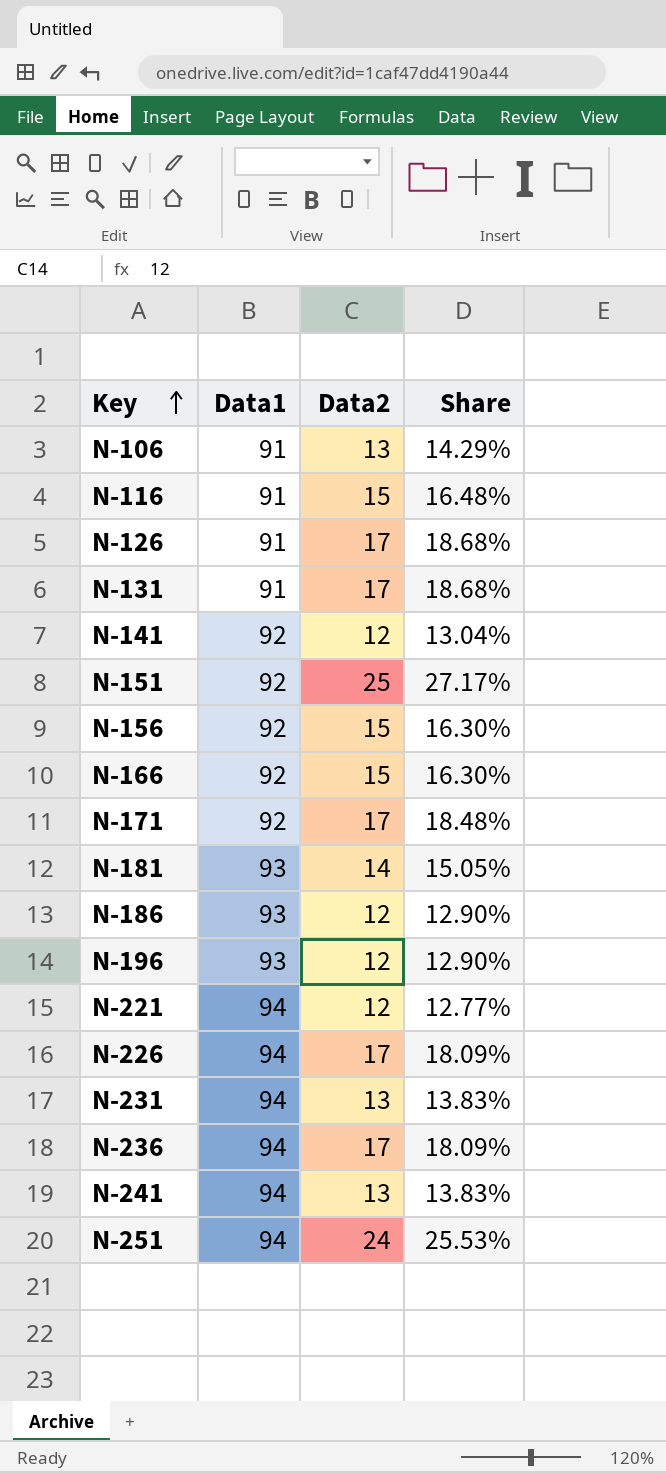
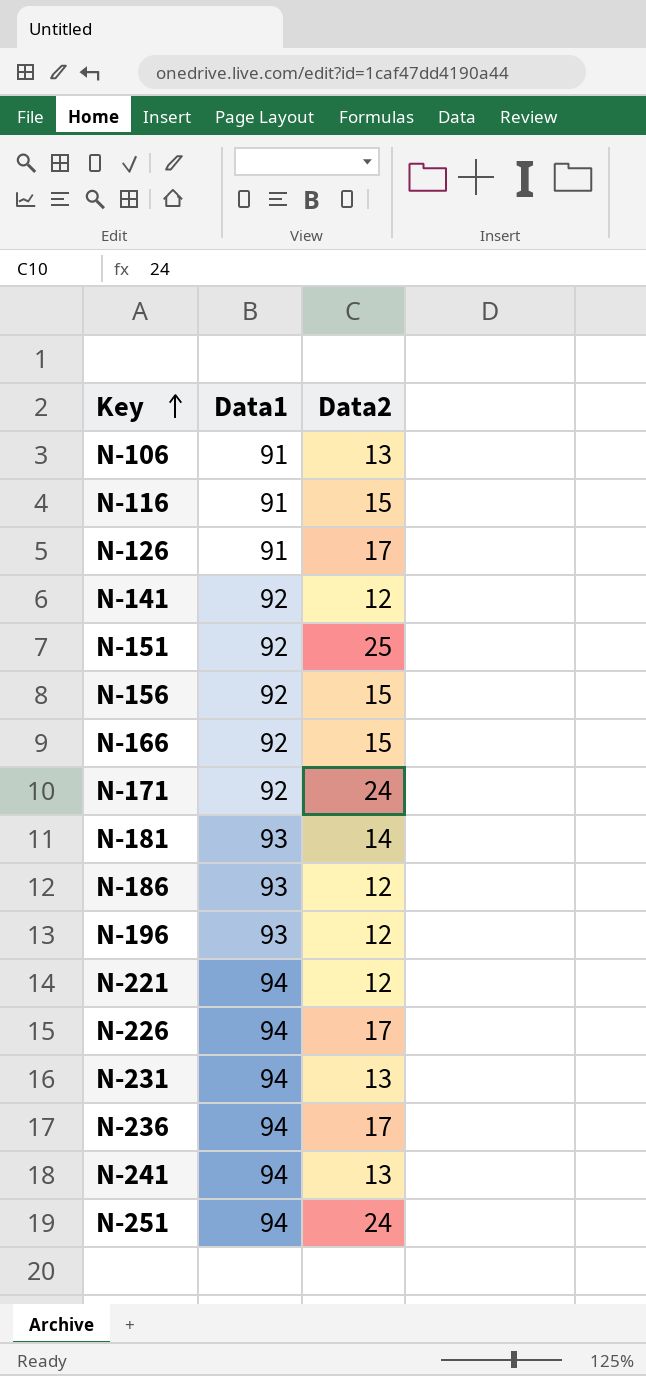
column Share | formula: [Data2] / [Data1] -> none
row N-131: 91 | 17 | 18.68% -> none
N-171 | Data2: 17 -> 24

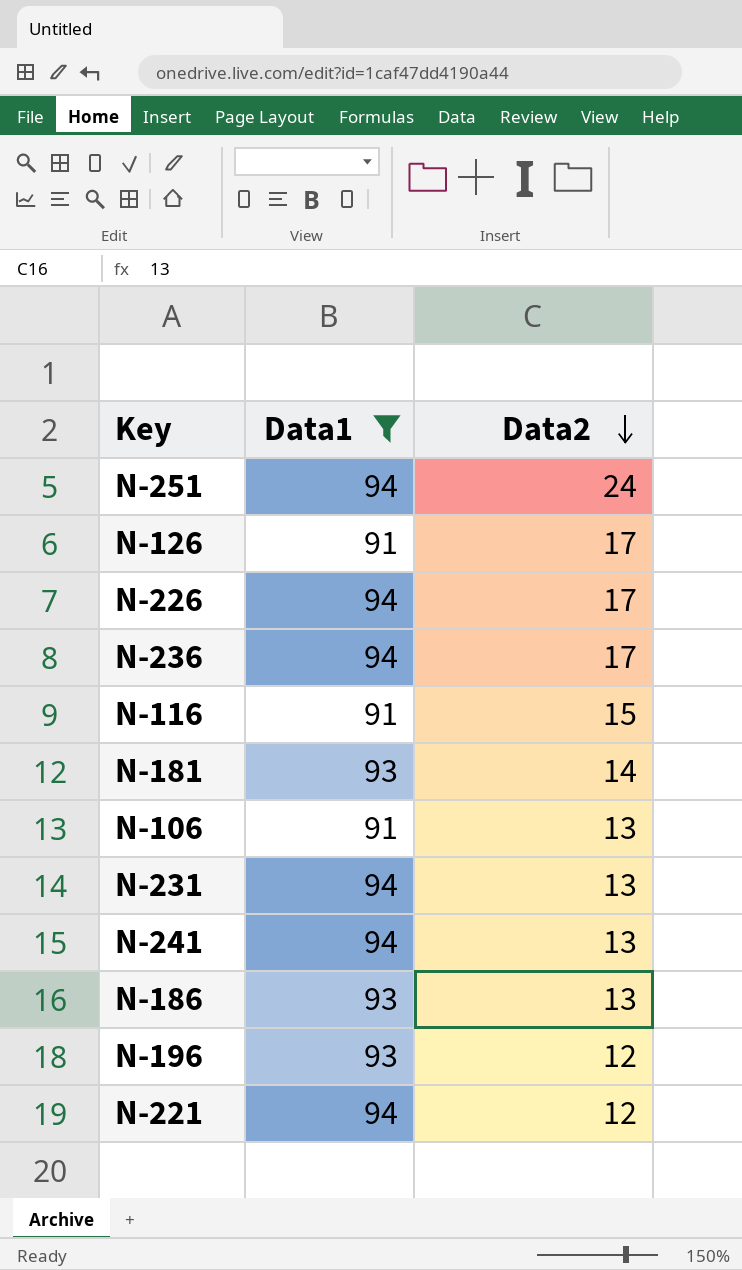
filter: none -> Data1 != 92
row order: Key ascending -> Data2 descending
N-186 | Data2: 12 -> 13

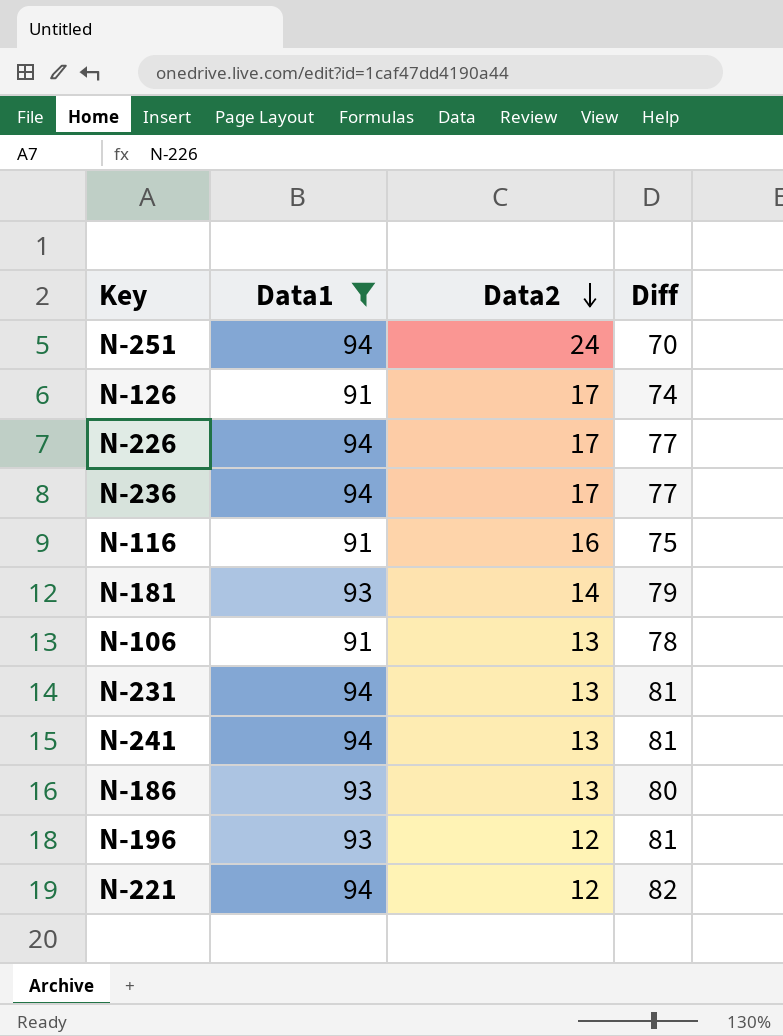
column Diff | formula: none -> [Data1] - [Data2]
N-116 | Data2: 15 -> 16

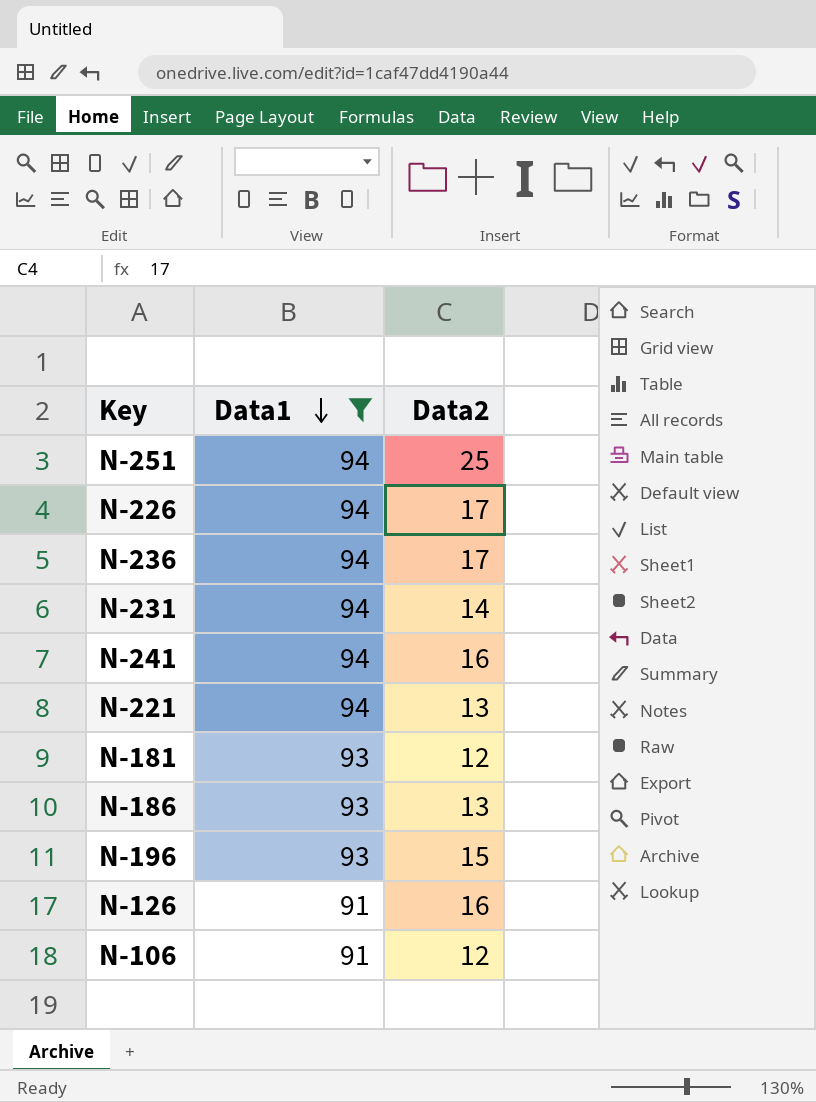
row order: Data2 descending -> Data1 descending
column Diff | formula: [Data1] - [Data2] -> none
row N-116: 91 | 16 | 75 -> none
N-251 | Data2: 24 -> 25
N-231 | Data2: 13 -> 14
N-241 | Data2: 13 -> 16
N-221 | Data2: 12 -> 13
N-181 | Data2: 14 -> 12
N-196 | Data2: 12 -> 15
N-126 | Data2: 17 -> 16
N-106 | Data2: 13 -> 12

